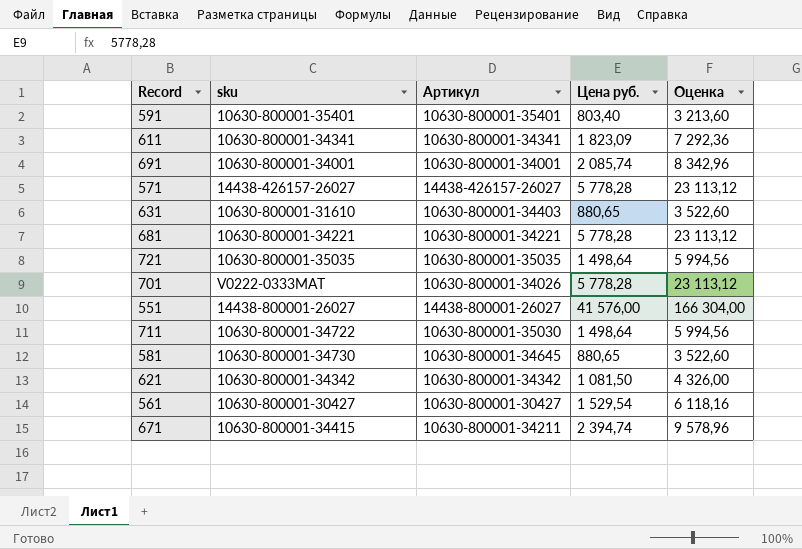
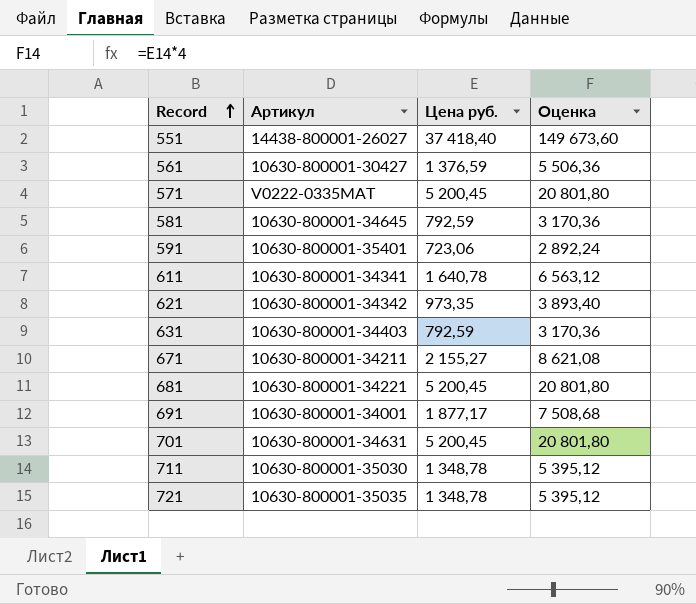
row order: none -> Record ascending
column sku | position: 2 -> none
551 | Цена руб.: 41 576,00 -> 37 418,40
551 | Оценка: 166 304,00 -> 149 673,60
561 | Цена руб.: 1 529,54 -> 1 376,59
561 | Оценка: 6 118,16 -> 5 506,36
571 | Артикул: 14438-426157-26027 -> V0222-0335MAT
571 | Цена руб.: 5 778,28 -> 5 200,45
571 | Оценка: 23 113,12 -> 20 801,80
581 | Цена руб.: 880,65 -> 792,59
581 | Оценка: 3 522,60 -> 3 170,36
591 | Цена руб.: 803,40 -> 723,06
591 | Оценка: 3 213,60 -> 2 892,24
611 | Цена руб.: 1 823,09 -> 1 640,78
611 | Оценка: 7 292,36 -> 6 563,12
621 | Цена руб.: 1 081,50 -> 973,35
621 | Оценка: 4 326,00 -> 3 893,40
631 | Цена руб.: 880,65 -> 792,59
631 | Оценка: 3 522,60 -> 3 170,36
671 | Цена руб.: 2 394,74 -> 2 155,27
671 | Оценка: 9 578,96 -> 8 621,08
681 | Цена руб.: 5 778,28 -> 5 200,45
681 | Оценка: 23 113,12 -> 20 801,80
691 | Цена руб.: 2 085,74 -> 1 877,17
691 | Оценка: 8 342,96 -> 7 508,68
701 | Артикул: 10630-800001-34026 -> 10630-800001-34631
701 | Цена руб.: 5 778,28 -> 5 200,45
701 | Оценка: 23 113,12 -> 20 801,80
711 | Цена руб.: 1 498,64 -> 1 348,78
711 | Оценка: 5 994,56 -> 5 395,12
721 | Цена руб.: 1 498,64 -> 1 348,78
721 | Оценка: 5 994,56 -> 5 395,12

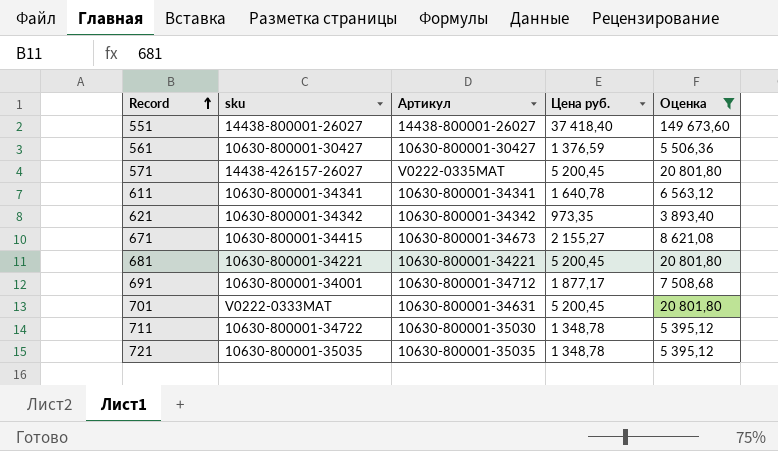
filter: none -> Оценка >= 3 893,40
column sku | position: none -> 2
671 | Артикул: 10630-800001-34211 -> 10630-800001-34673
691 | Артикул: 10630-800001-34001 -> 10630-800001-34712

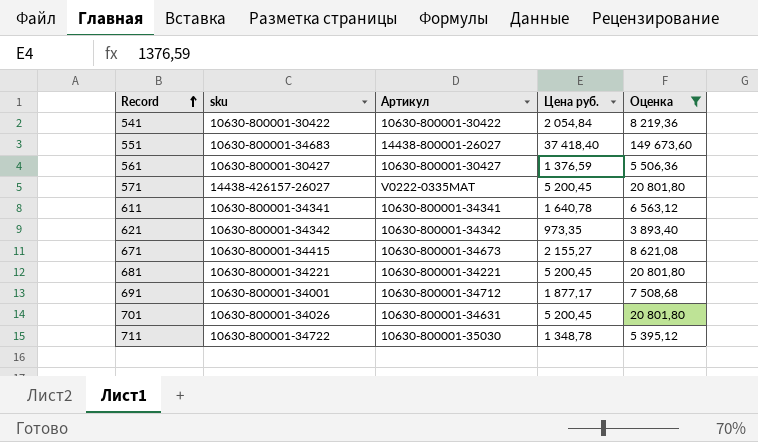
row 721: 10630-800001-35035 | 10630-800001-35035 | 1 348,78 | 5 395,12 -> none
row 541: none -> 10630-800001-30422 | 10630-800001-30422 | 2 054,84 | 8 219,36
551 | sku: 14438-800001-26027 -> 10630-800001-34683
701 | sku: V0222-0333MAT -> 10630-800001-34026

